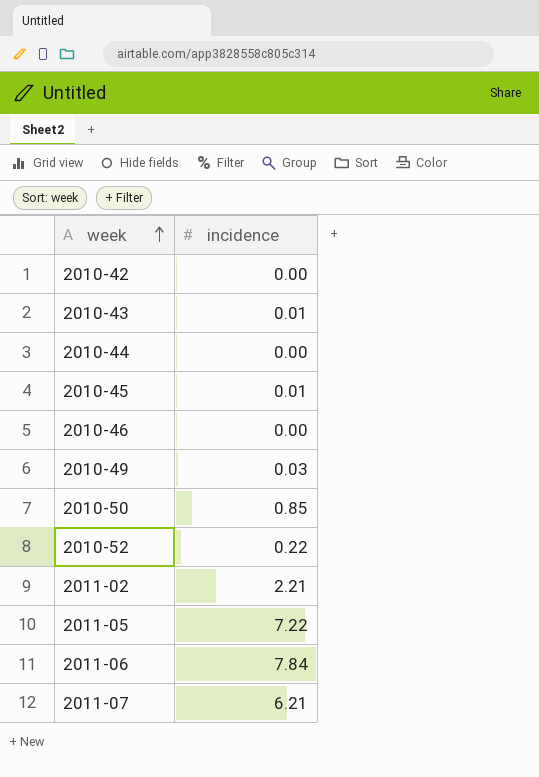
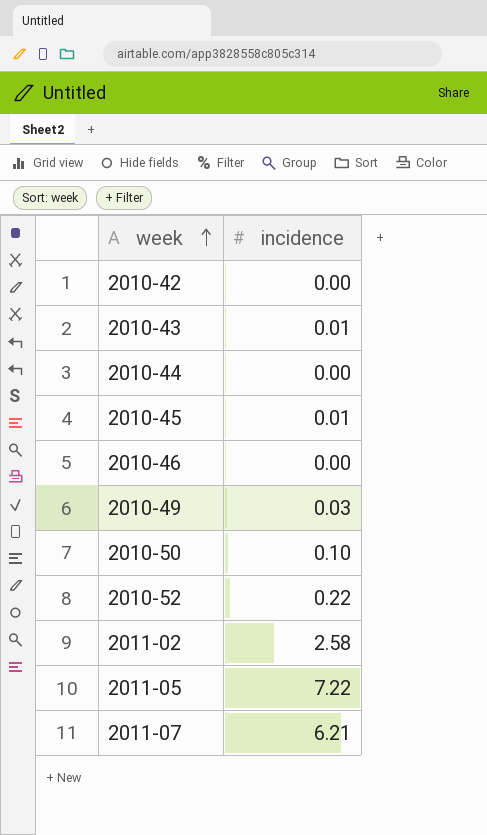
row 2011-06: 7.84 -> none
2010-50 | incidence: 0.85 -> 0.10
2011-02 | incidence: 2.21 -> 2.58

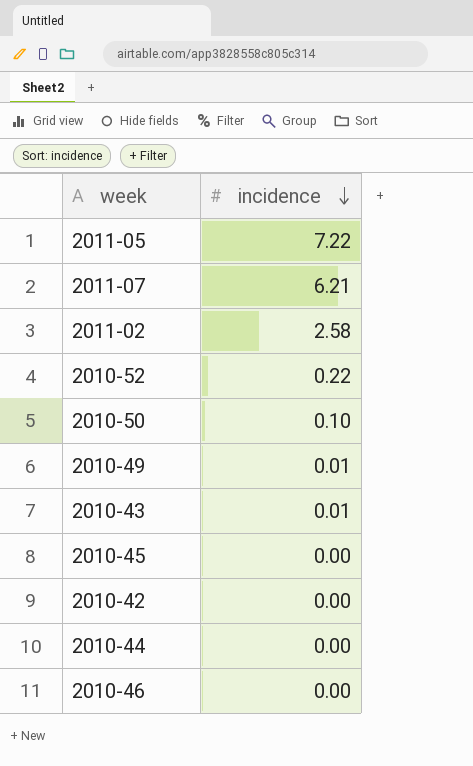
row order: week ascending -> incidence descending
2010-49 | incidence: 0.03 -> 0.01
2010-45 | incidence: 0.01 -> 0.00

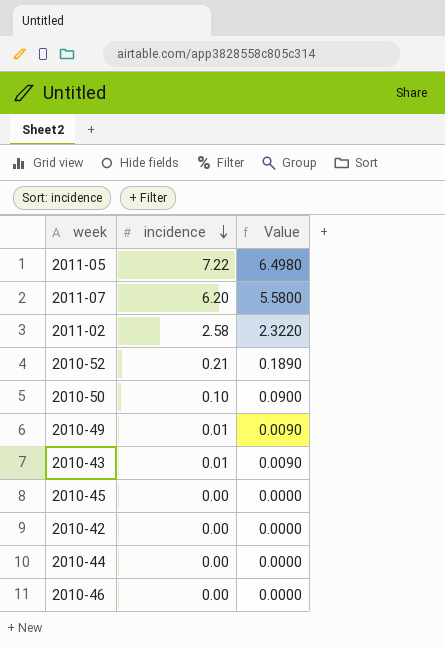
column Value | formula: none -> [incidence] * 0.9
2011-07 | incidence: 6.21 -> 6.20
2010-52 | incidence: 0.22 -> 0.21

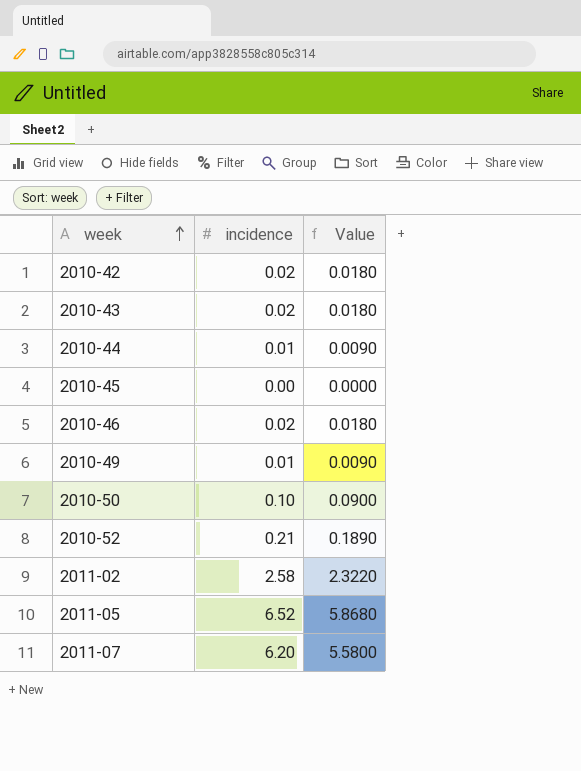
row order: incidence descending -> week ascending
2010-42 | incidence: 0.00 -> 0.02
2010-42 | Value: 0.0000 -> 0.0180
2010-43 | incidence: 0.01 -> 0.02
2010-43 | Value: 0.0090 -> 0.0180
2010-44 | incidence: 0.00 -> 0.01
2010-44 | Value: 0.0000 -> 0.0090
2010-46 | incidence: 0.00 -> 0.02
2010-46 | Value: 0.0000 -> 0.0180
2011-05 | incidence: 7.22 -> 6.52
2011-05 | Value: 6.4980 -> 5.8680

